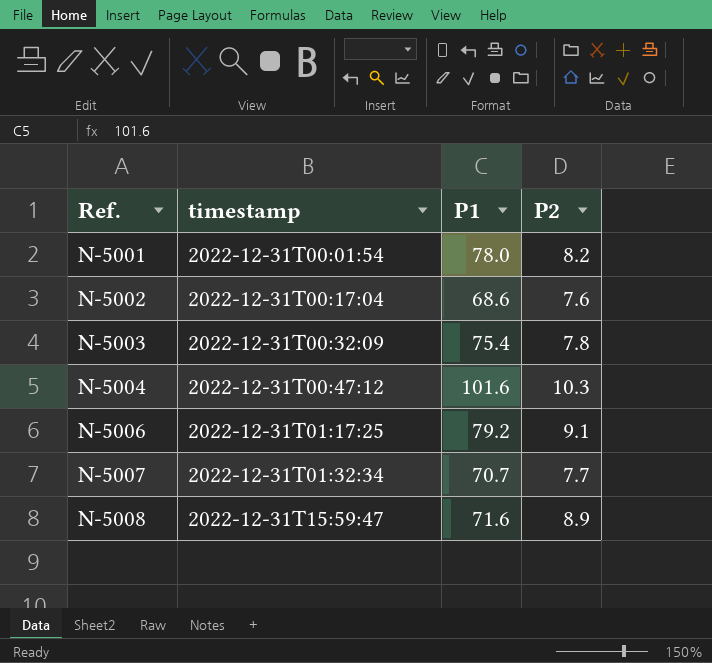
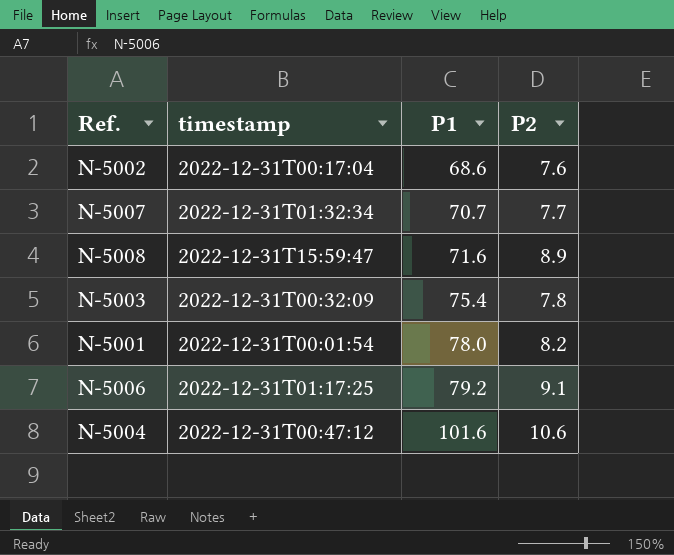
row order: Ref. ascending -> P1 ascending
N-5004 | P2: 10.3 -> 10.6

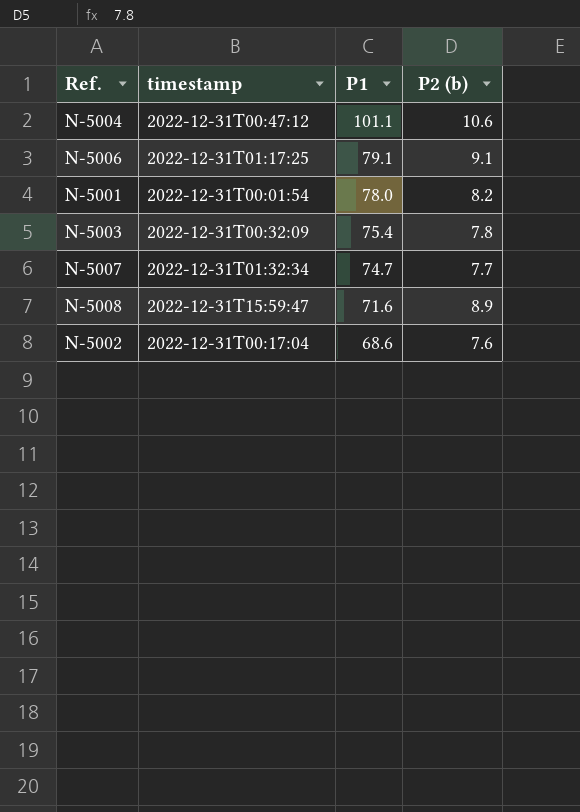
row order: P1 ascending -> P1 descending
column name: P2 -> P2 (b)
N-5004 | P1: 101.6 -> 101.1
N-5006 | P1: 79.2 -> 79.1
N-5007 | P1: 70.7 -> 74.7

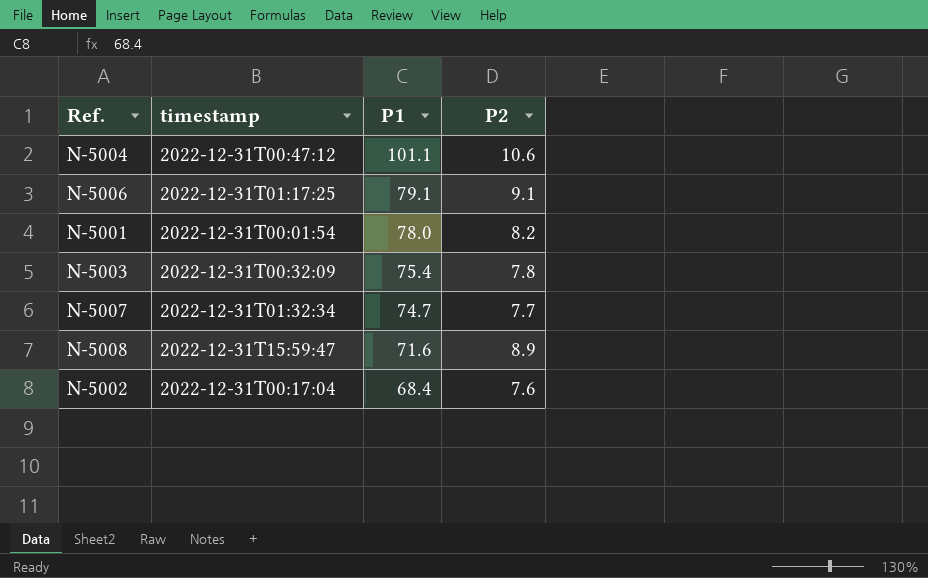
column name: P2 (b) -> P2
N-5002 | P1: 68.6 -> 68.4

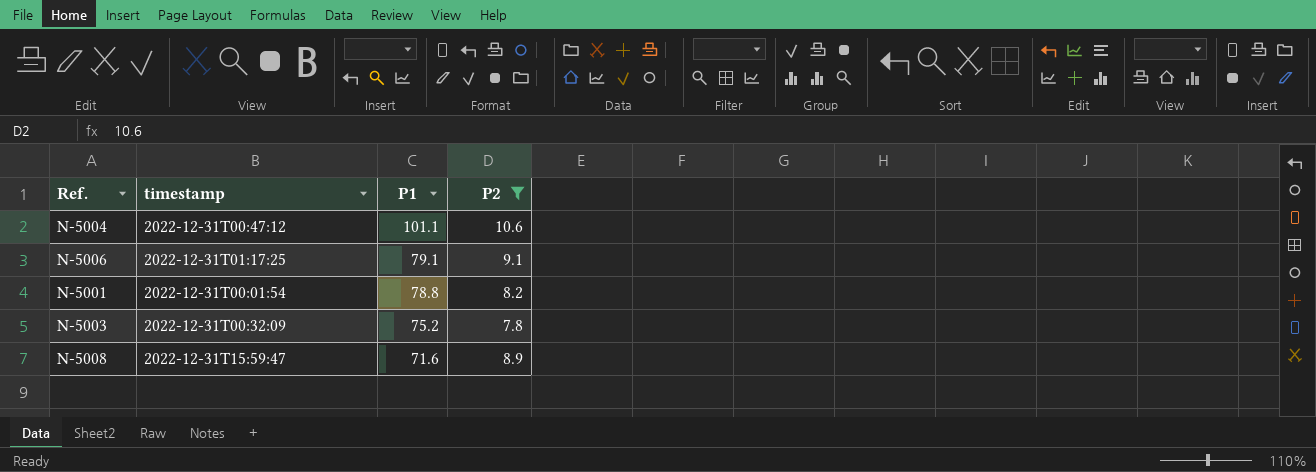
filter: none -> P2 >= 7.8
N-5001 | P1: 78.0 -> 78.8
N-5003 | P1: 75.4 -> 75.2

